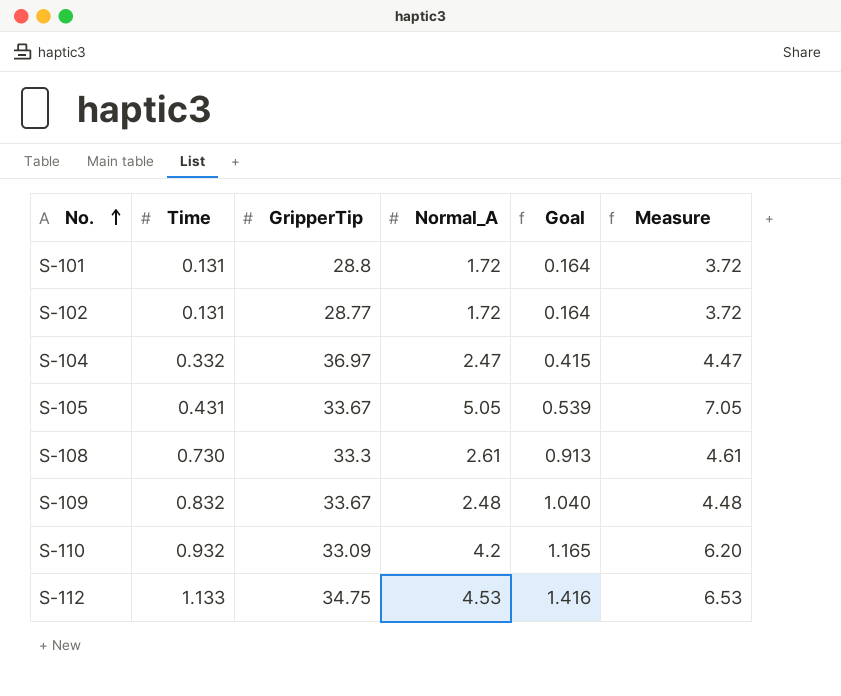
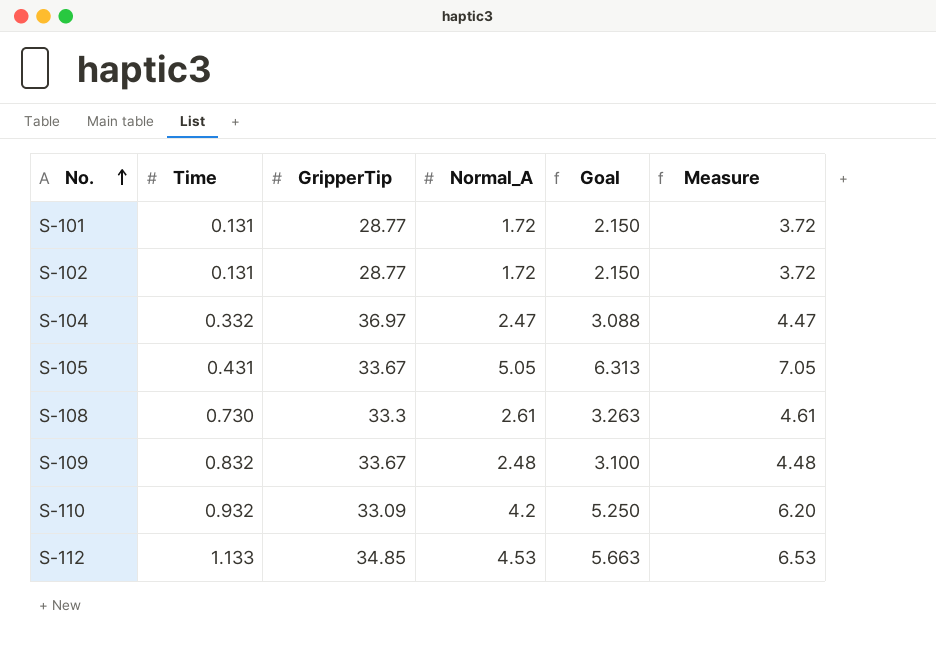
column Goal | formula: [Time] * 1.25 -> [Normal_A] * 1.25
S-101 | GripperTip: 28.8 -> 28.77
S-112 | GripperTip: 34.75 -> 34.85

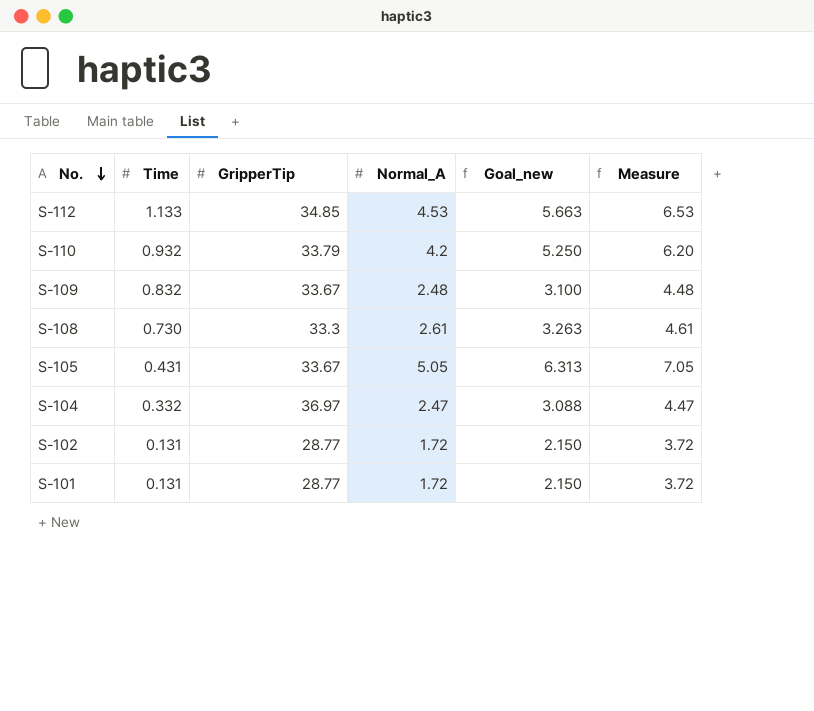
row order: No. ascending -> No. descending
column name: Goal -> Goal_new
S-110 | GripperTip: 33.09 -> 33.79

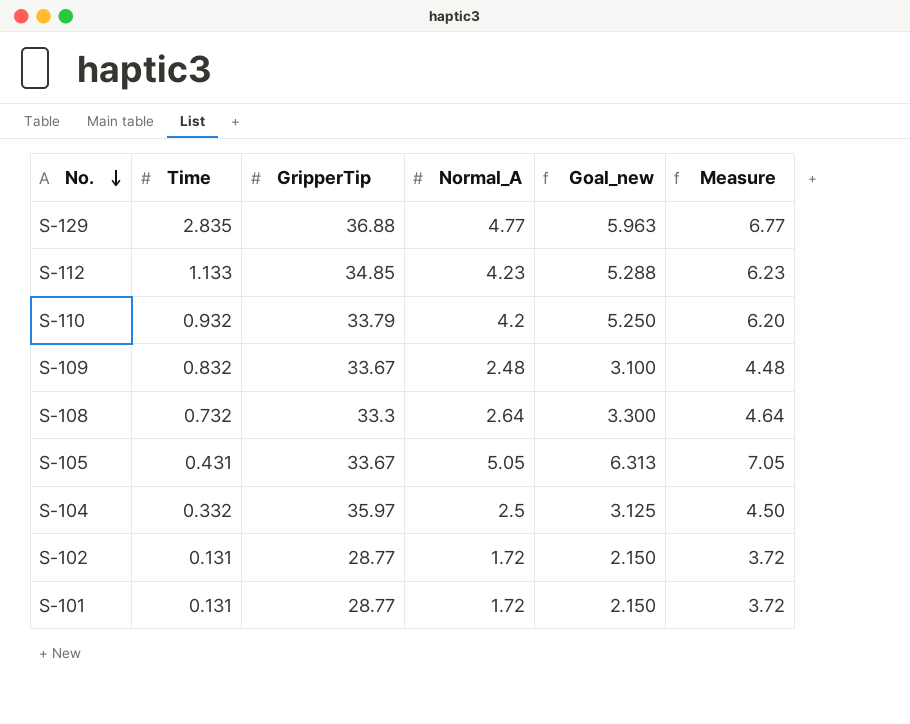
row S-129: none -> 2.835 | 36.88 | 4.77 | 5.963 | 6.77
S-112 | Normal_A: 4.53 -> 4.23
S-112 | Goal_new: 5.663 -> 5.288
S-112 | Measure: 6.53 -> 6.23
S-108 | Time: 0.730 -> 0.732
S-108 | Normal_A: 2.61 -> 2.64
S-108 | Goal_new: 3.263 -> 3.300
S-108 | Measure: 4.61 -> 4.64
S-104 | GripperTip: 36.97 -> 35.97
S-104 | Normal_A: 2.47 -> 2.5
S-104 | Goal_new: 3.088 -> 3.125
S-104 | Measure: 4.47 -> 4.50

